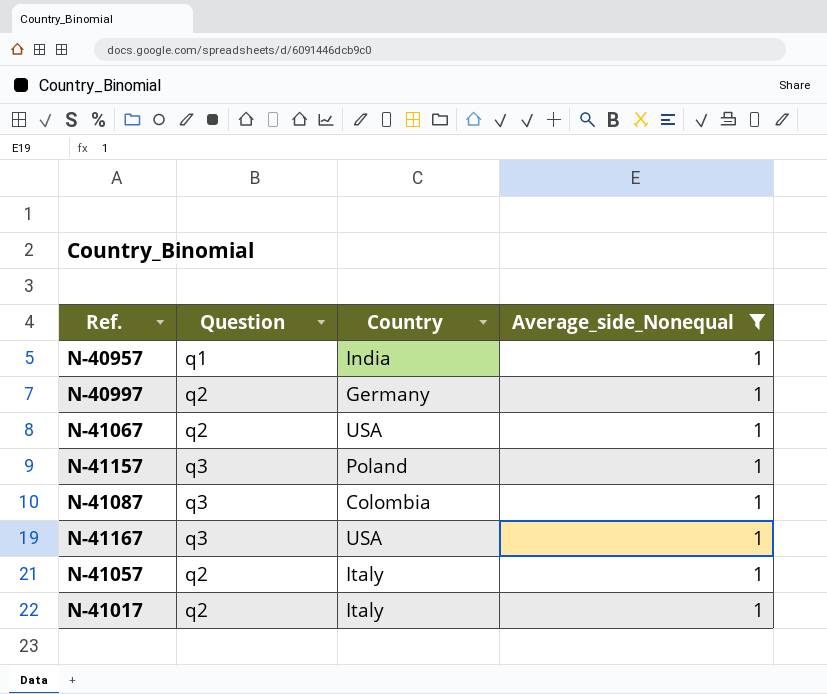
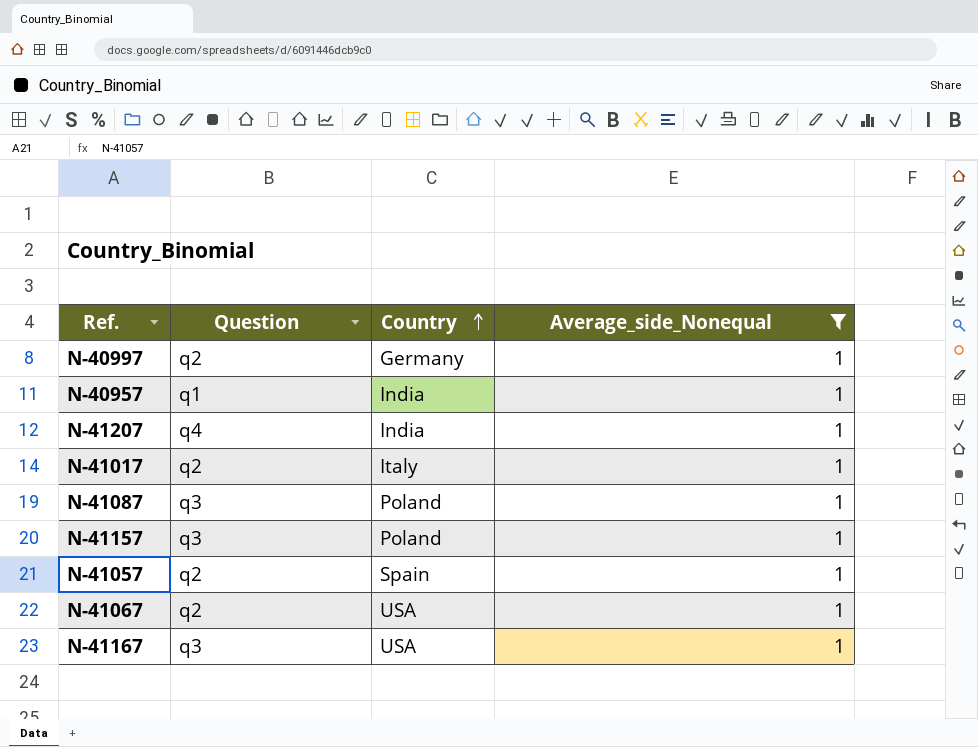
row order: none -> Country ascending
row N-41207: none -> q4 | India | 1
N-41087 | Country: Colombia -> Poland
N-41057 | Country: Italy -> Spain

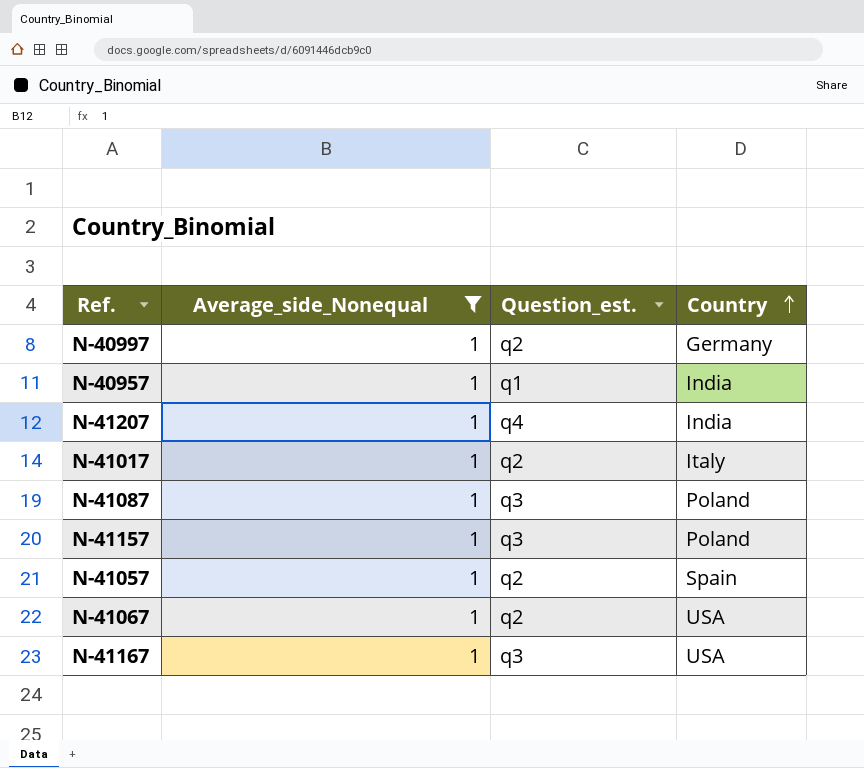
column Average_side_Nonequal | position: 4 -> 2
column name: Question -> Question_est.

